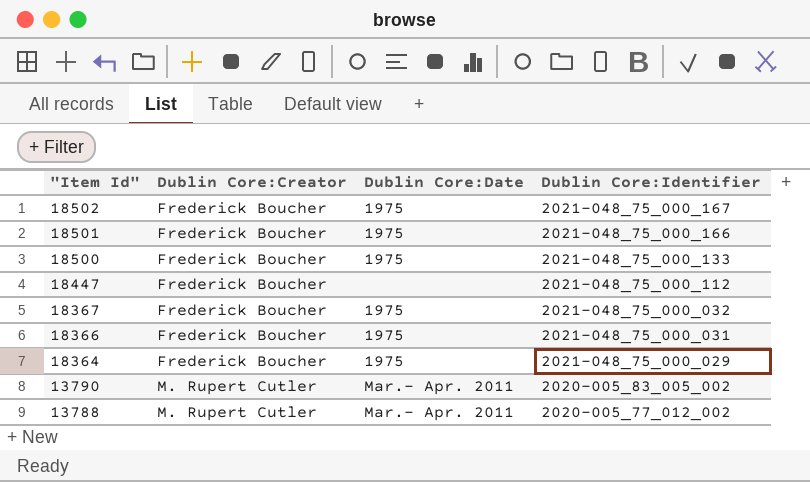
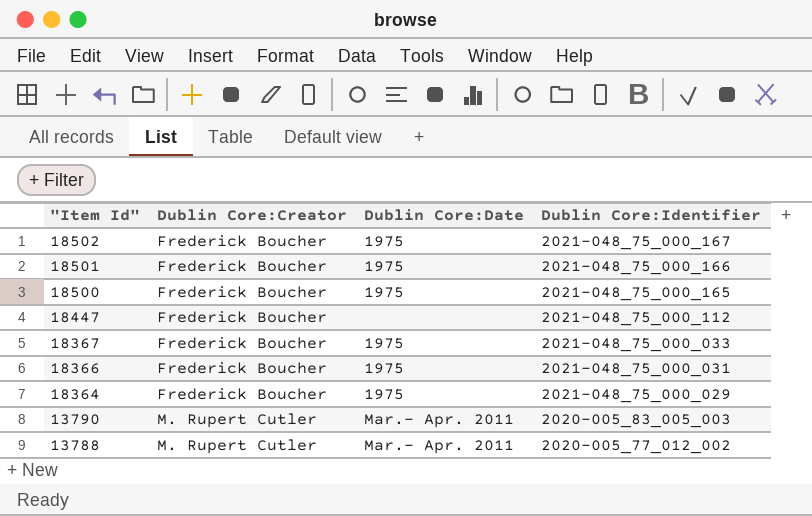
18500 | Dublin Core:Identifier: 2021-048_75_000_133 -> 2021-048_75_000_165
18367 | Dublin Core:Identifier: 2021-048_75_000_032 -> 2021-048_75_000_033
13790 | Dublin Core:Identifier: 2020-005_83_005_002 -> 2020-005_83_005_003

